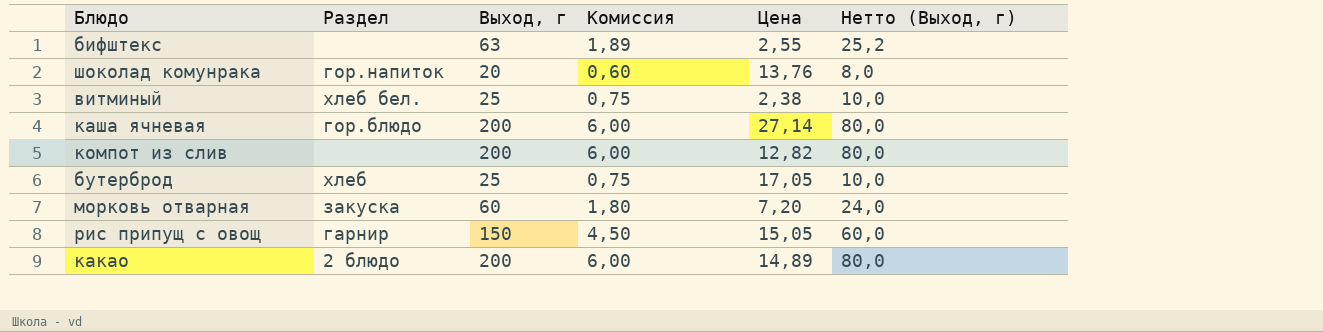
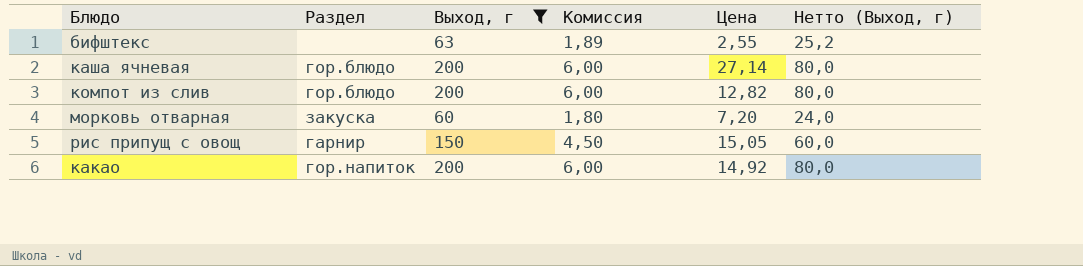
filter: none -> Выход, г >= 60
компот из слив | Раздел: none -> гор.блюдо
какао | Раздел: 2 блюдо -> гор.напиток
какао | Цена: 14,89 -> 14,92

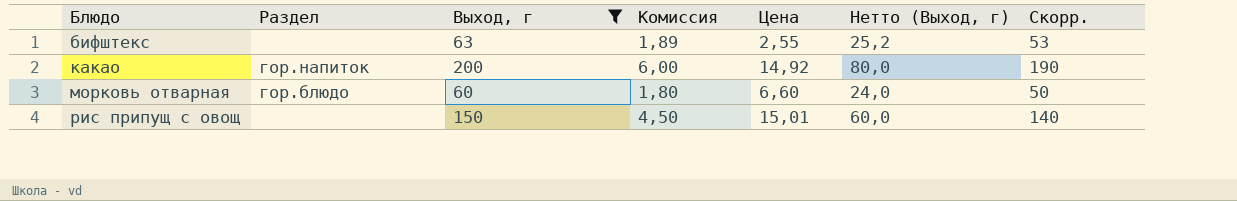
row order: none -> Блюдо ascending
column Скорр. | formula: none -> [Выход, г] - 10
row каша ячневая: гор.блюдо | 200 | 6,00 | 27,14 | 80,0 -> none
row компот из слив: гор.блюдо | 200 | 6,00 | 12,82 | 80,0 -> none
морковь отварная | Раздел: закуска -> гор.блюдо
морковь отварная | Цена: 7,20 -> 6,60
рис припущ с овощ | Раздел: гарнир -> none
рис припущ с овощ | Цена: 15,05 -> 15,01

